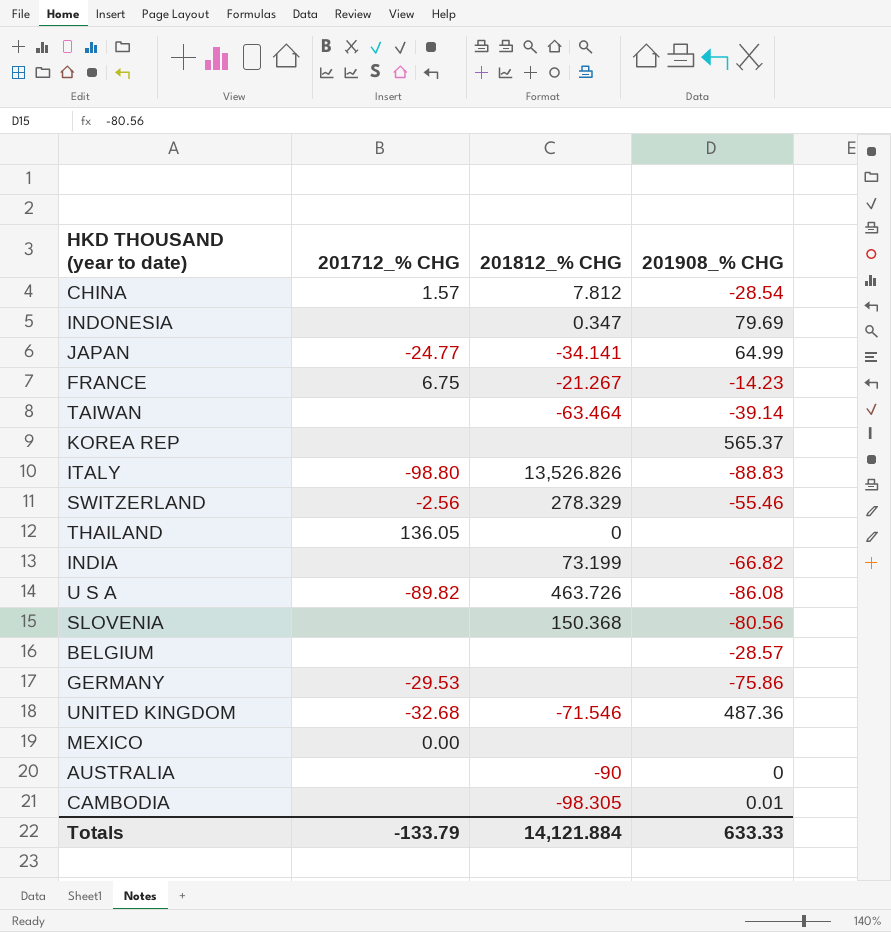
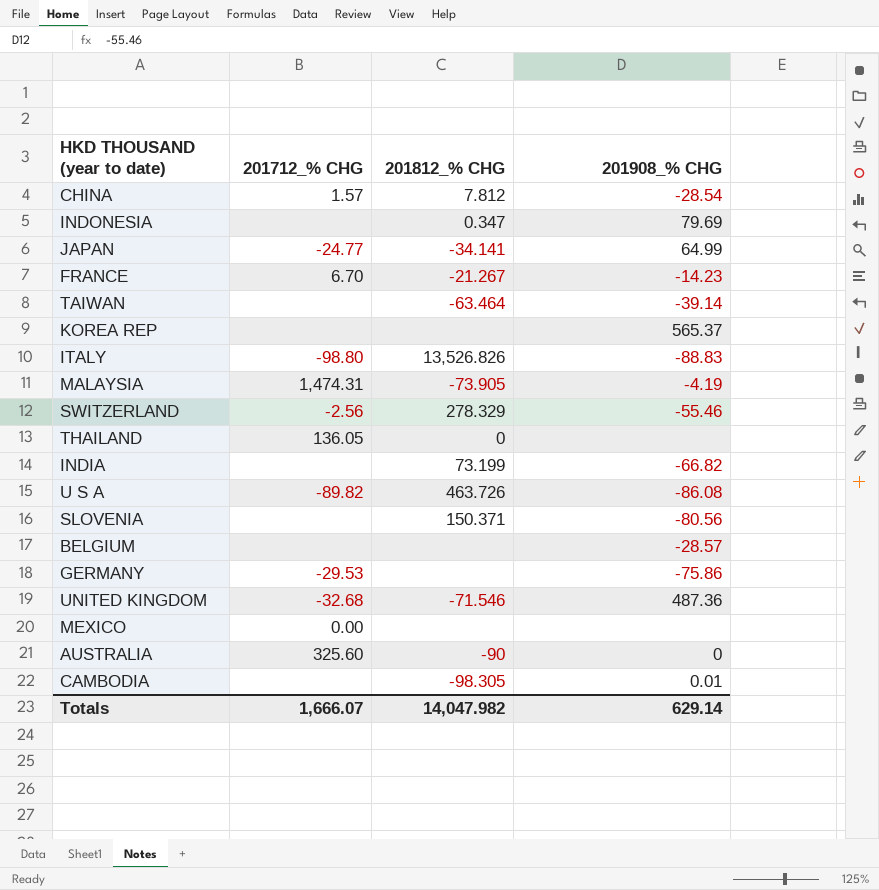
FRANCE | 201712_% CHG: 6.75 -> 6.70
row MALAYSIA: none -> 1,474.31 | -73.905 | -4.19
SLOVENIA | 201812_% CHG: 150.368 -> 150.371
AUSTRALIA | 201712_% CHG: none -> 325.60
Totals | 201712_% CHG: -133.79 -> 1,666.07
Totals | 201812_% CHG: 14,121.884 -> 14,047.982
Totals | 201908_% CHG: 633.33 -> 629.14

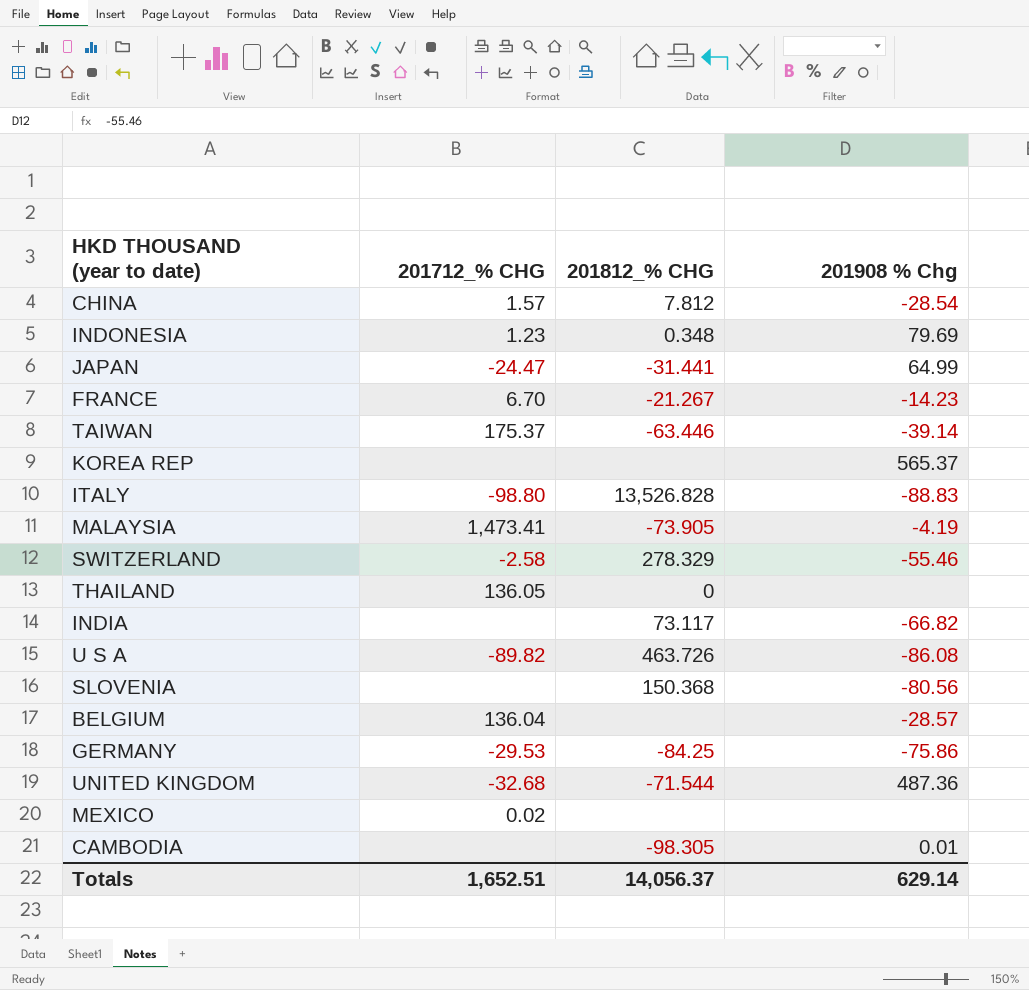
column name: 201908_% CHG -> 201908 % Chg
row AUSTRALIA: 325.60 | -90 | 0 -> none
INDONESIA | 201712_% CHG: none -> 1.23
INDONESIA | 201812_% CHG: 0.347 -> 0.348
JAPAN | 201712_% CHG: -24.77 -> -24.47
JAPAN | 201812_% CHG: -34.141 -> -31.441
TAIWAN | 201712_% CHG: none -> 175.37
TAIWAN | 201812_% CHG: -63.464 -> -63.446
ITALY | 201812_% CHG: 13,526.826 -> 13,526.828
MALAYSIA | 201712_% CHG: 1,474.31 -> 1,473.41
SWITZERLAND | 201712_% CHG: -2.56 -> -2.58
INDIA | 201812_% CHG: 73.199 -> 73.117
SLOVENIA | 201812_% CHG: 150.371 -> 150.368
BELGIUM | 201712_% CHG: none -> 136.04
GERMANY | 201812_% CHG: none -> -84.25
UNITED KINGDOM | 201812_% CHG: -71.546 -> -71.544
MEXICO | 201712_% CHG: 0.00 -> 0.02
Totals | 201712_% CHG: 1,666.07 -> 1,652.51
Totals | 201812_% CHG: 14,047.982 -> 14,056.37

